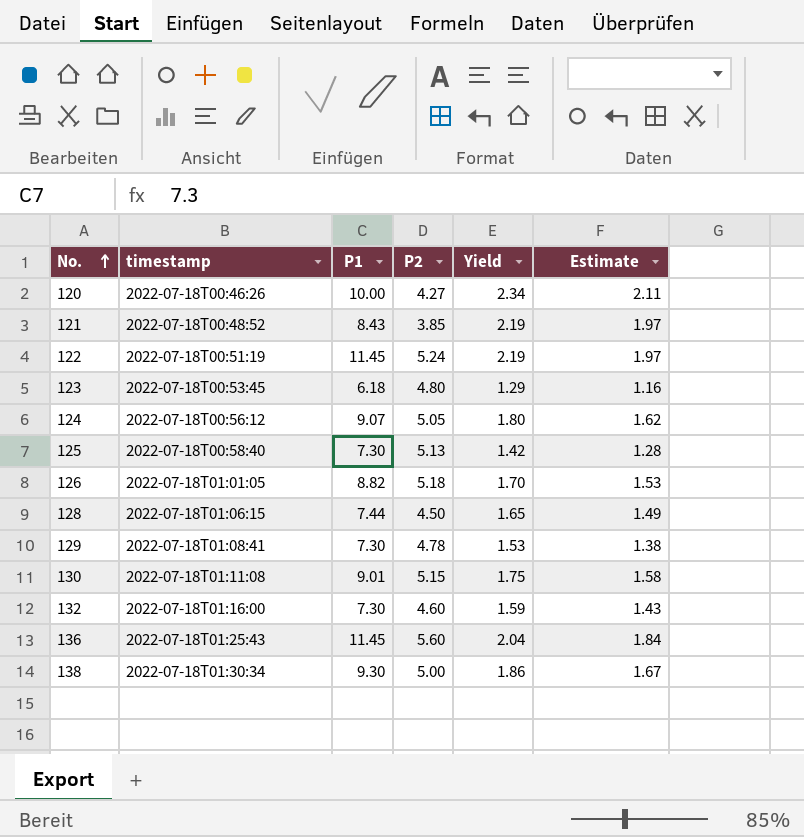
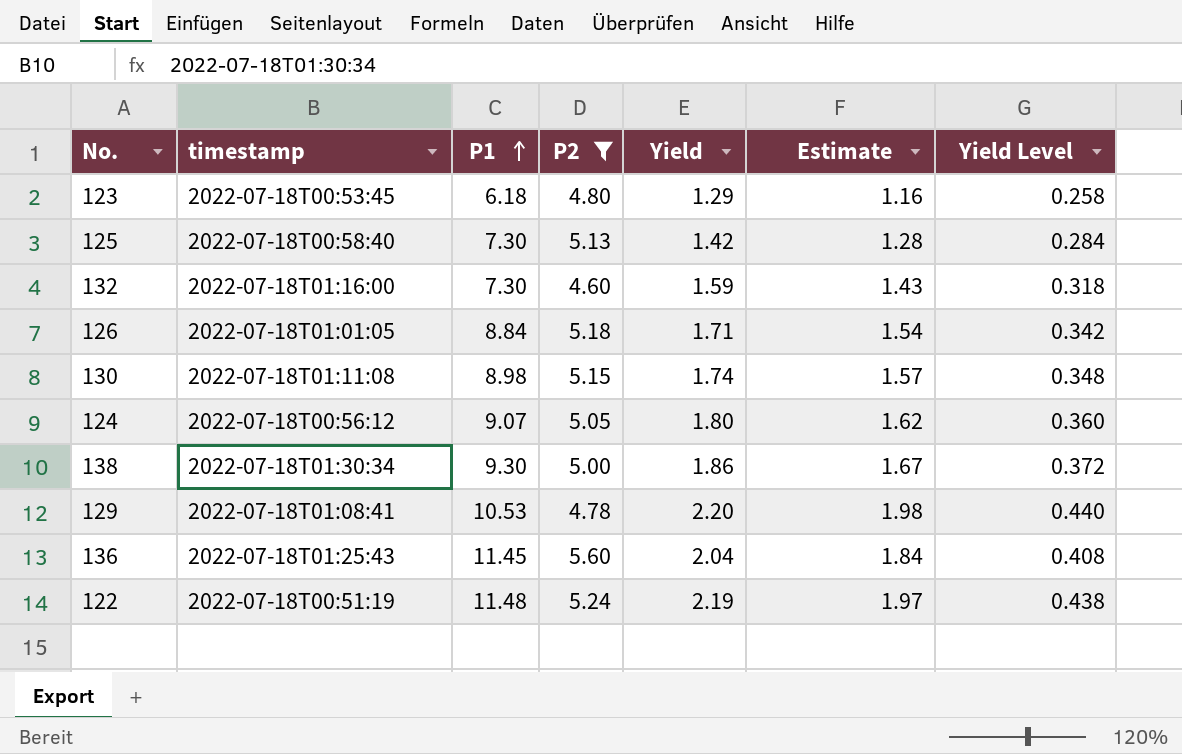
filter: none -> P2 >= 4.60
row order: No. ascending -> P1 ascending
column Yield Level | formula: none -> [Yield] * 0.2
126 | P1: 8.82 -> 8.84
126 | Yield: 1.70 -> 1.71
126 | Estimate: 1.53 -> 1.54
130 | P1: 9.01 -> 8.98
130 | Yield: 1.75 -> 1.74
130 | Estimate: 1.58 -> 1.57
129 | P1: 7.30 -> 10.53
129 | Yield: 1.53 -> 2.20
129 | Estimate: 1.38 -> 1.98
122 | P1: 11.45 -> 11.48

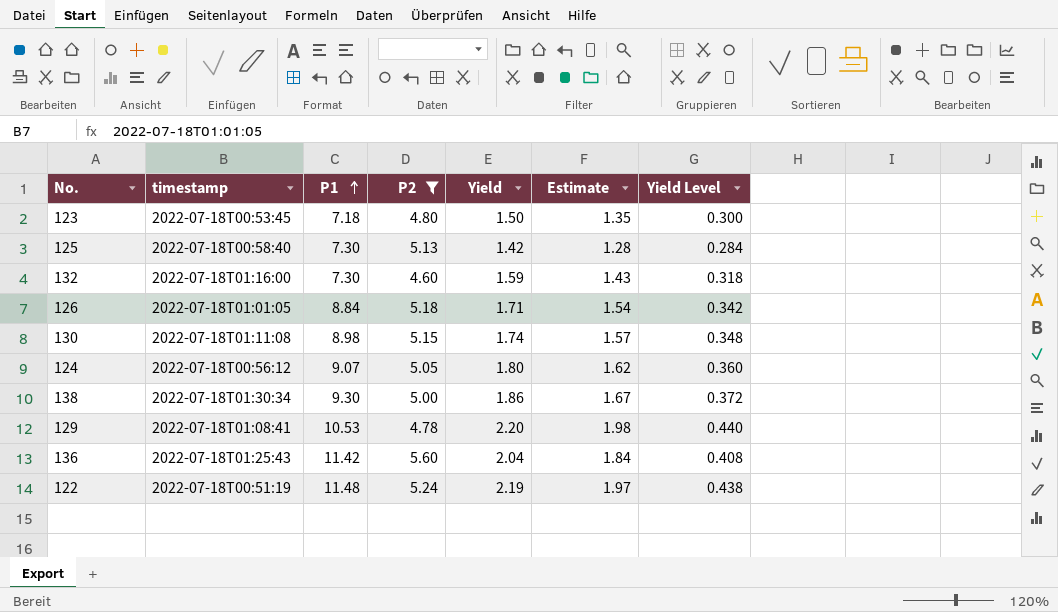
123 | P1: 6.18 -> 7.18
123 | Yield: 1.29 -> 1.50
123 | Estimate: 1.16 -> 1.35
123 | Yield Level: 0.258 -> 0.300
136 | P1: 11.45 -> 11.42

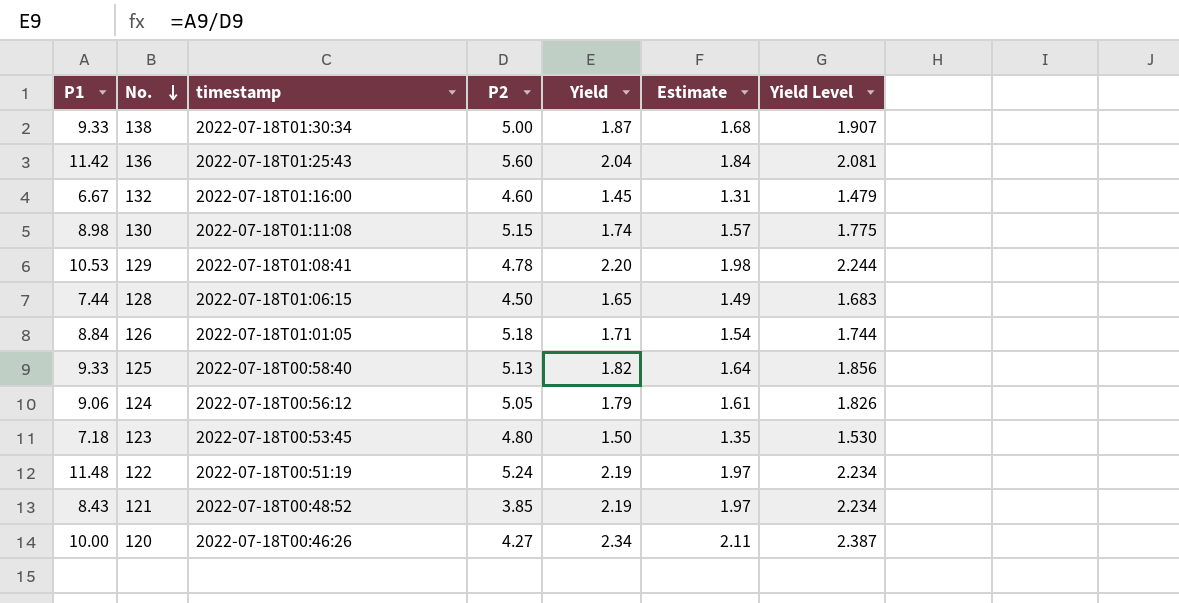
filter: P2 >= 4.60 -> none
row order: P1 ascending -> No. descending
column P1 | position: 3 -> 1
column Yield Level | formula: [Yield] * 0.2 -> [Yield] * 1.02
138 | P1: 9.30 -> 9.33
138 | Yield: 1.86 -> 1.87
138 | Estimate: 1.67 -> 1.68
132 | P1: 7.30 -> 6.67
132 | Yield: 1.59 -> 1.45
132 | Estimate: 1.43 -> 1.31
125 | P1: 7.30 -> 9.33
125 | Yield: 1.42 -> 1.82
125 | Estimate: 1.28 -> 1.64
124 | P1: 9.07 -> 9.06
124 | Yield: 1.80 -> 1.79
124 | Estimate: 1.62 -> 1.61

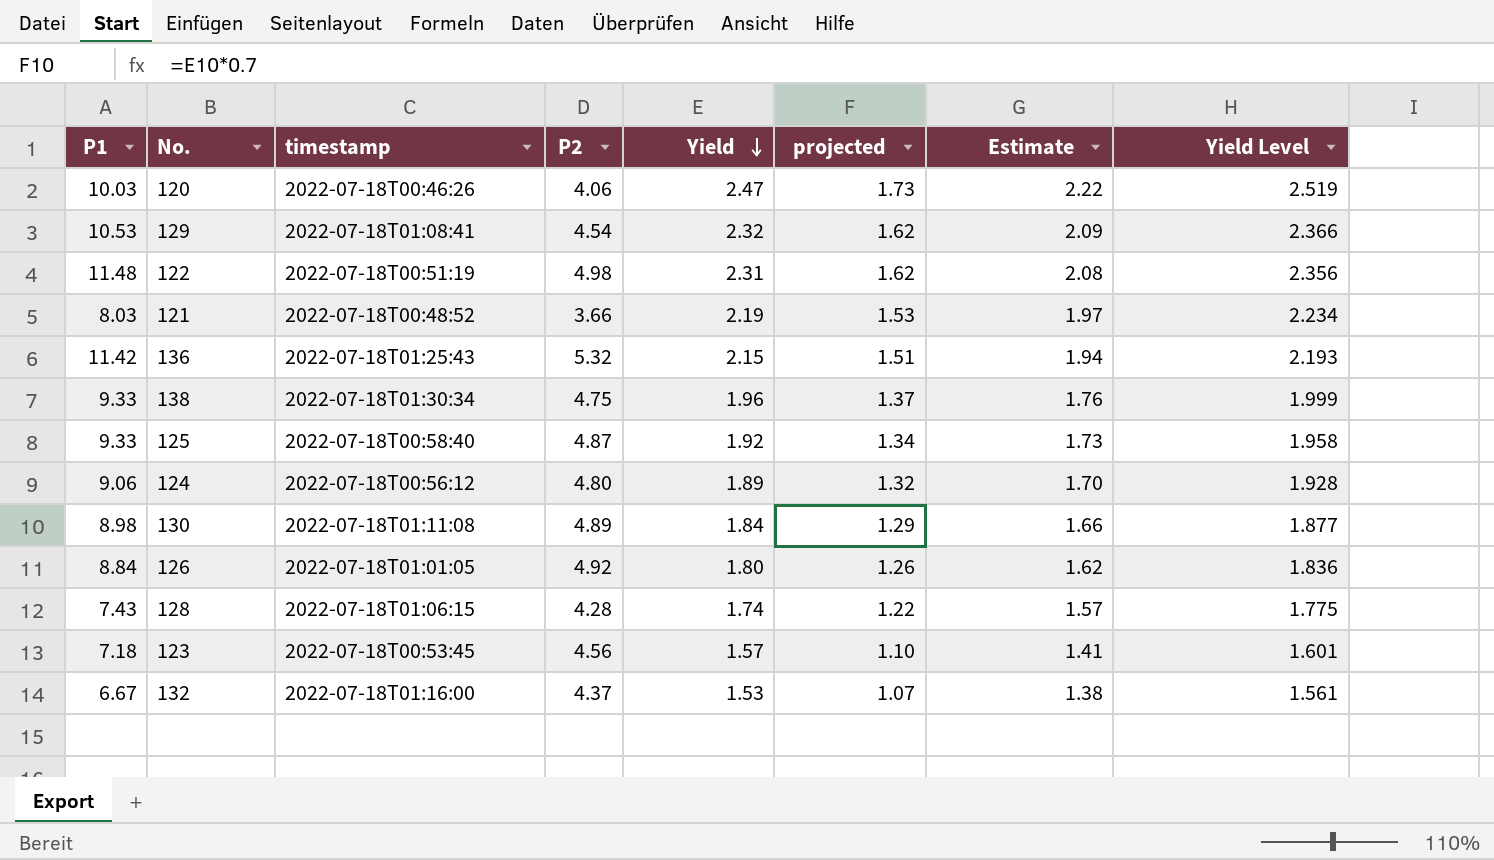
row order: No. descending -> Yield descending
column projected | formula: none -> [Yield] * 0.7
120 | P1: 10.00 -> 10.03
120 | P2: 4.27 -> 4.06
120 | Yield: 2.34 -> 2.47
120 | Estimate: 2.11 -> 2.22
120 | Yield Level: 2.387 -> 2.519
129 | P2: 4.78 -> 4.54
129 | Yield: 2.20 -> 2.32
129 | Estimate: 1.98 -> 2.09
129 | Yield Level: 2.244 -> 2.366
122 | P2: 5.24 -> 4.98
122 | Yield: 2.19 -> 2.31
122 | Estimate: 1.97 -> 2.08
122 | Yield Level: 2.234 -> 2.356
121 | P1: 8.43 -> 8.03
121 | P2: 3.85 -> 3.66
136 | P2: 5.60 -> 5.32
136 | Yield: 2.04 -> 2.15
136 | Estimate: 1.84 -> 1.94
136 | Yield Level: 2.081 -> 2.193
138 | P2: 5.00 -> 4.75
138 | Yield: 1.87 -> 1.96
138 | Estimate: 1.68 -> 1.76
138 | Yield Level: 1.907 -> 1.999
125 | P2: 5.13 -> 4.87
125 | Yield: 1.82 -> 1.92
125 | Estimate: 1.64 -> 1.73
125 | Yield Level: 1.856 -> 1.958
124 | P2: 5.05 -> 4.80
124 | Yield: 1.79 -> 1.89
124 | Estimate: 1.61 -> 1.70
124 | Yield Level: 1.826 -> 1.928
130 | P2: 5.15 -> 4.89
130 | Yield: 1.74 -> 1.84
130 | Estimate: 1.57 -> 1.66
130 | Yield Level: 1.775 -> 1.877
126 | P2: 5.18 -> 4.92
126 | Yield: 1.71 -> 1.80
126 | Estimate: 1.54 -> 1.62
126 | Yield Level: 1.744 -> 1.836
128 | P1: 7.44 -> 7.43
128 | P2: 4.50 -> 4.28
128 | Yield: 1.65 -> 1.74
128 | Estimate: 1.49 -> 1.57
128 | Yield Level: 1.683 -> 1.775
123 | P2: 4.80 -> 4.56
123 | Yield: 1.50 -> 1.57
123 | Estimate: 1.35 -> 1.41
123 | Yield Level: 1.530 -> 1.601
132 | P2: 4.60 -> 4.37
132 | Yield: 1.45 -> 1.53
132 | Estimate: 1.31 -> 1.38
132 | Yield Level: 1.479 -> 1.561

